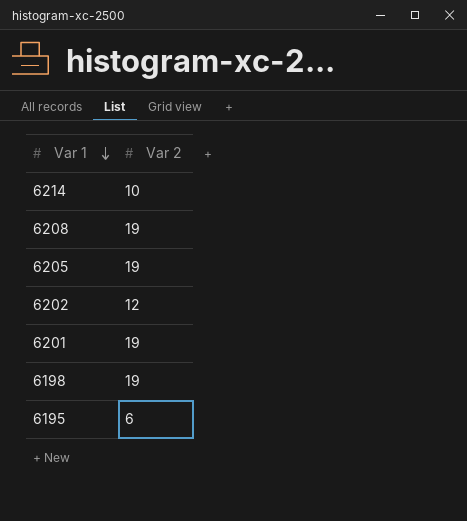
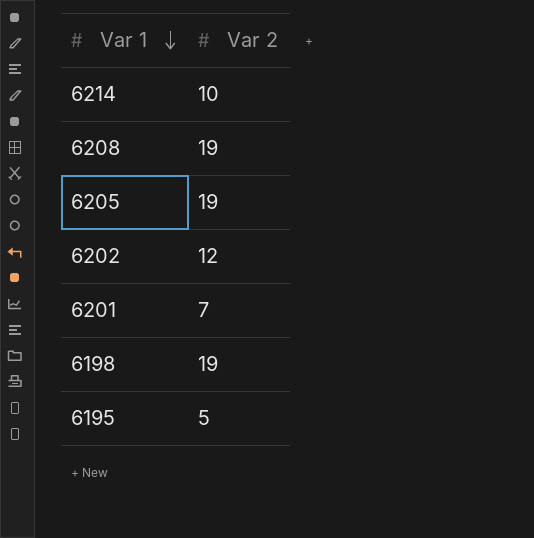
6201 | Var 2: 19 -> 7
6195 | Var 2: 6 -> 5

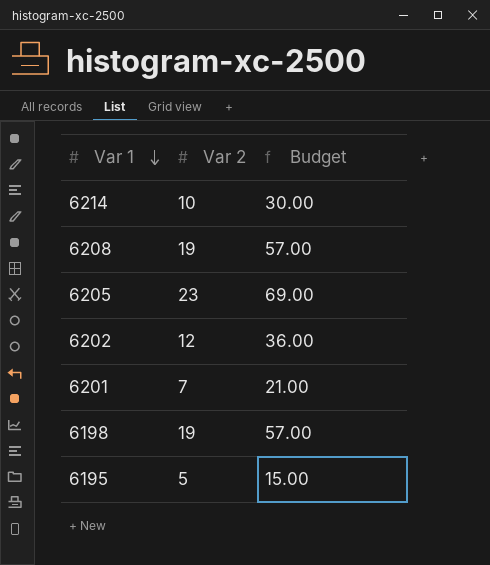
column Budget | formula: none -> [Var 2] * 3
6205 | Var 2: 19 -> 23

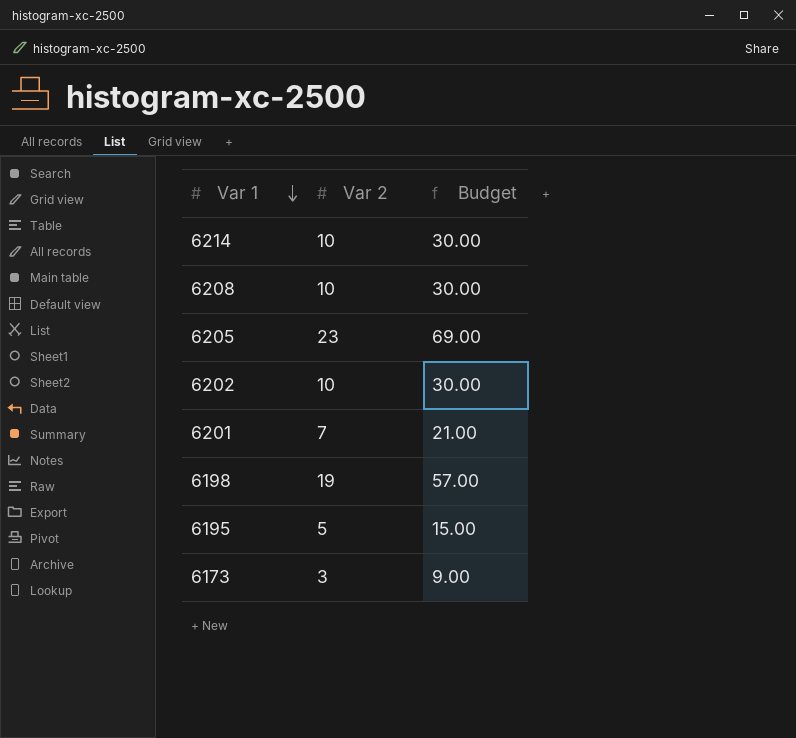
6208 | Var 2: 19 -> 10
6208 | Budget: 57.00 -> 30.00
6202 | Var 2: 12 -> 10
6202 | Budget: 36.00 -> 30.00
row 6173: none -> 3 | 9.00

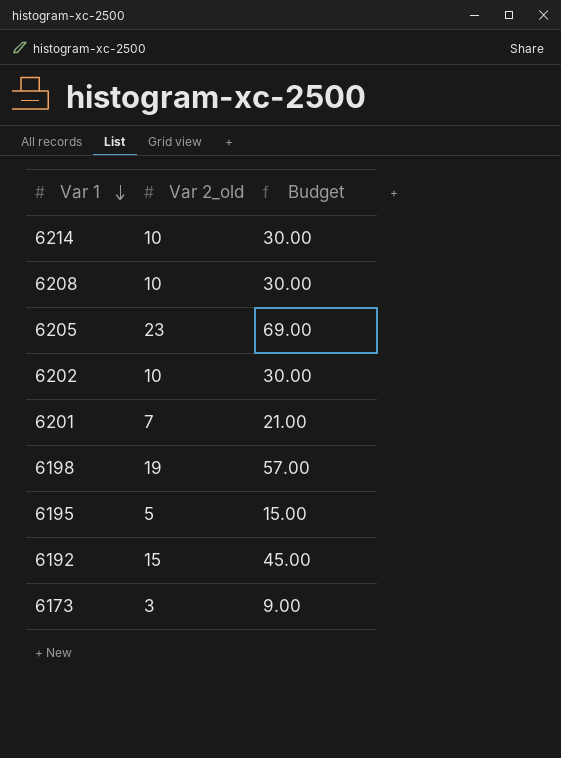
column name: Var 2 -> Var 2_old
row 6192: none -> 15 | 45.00

